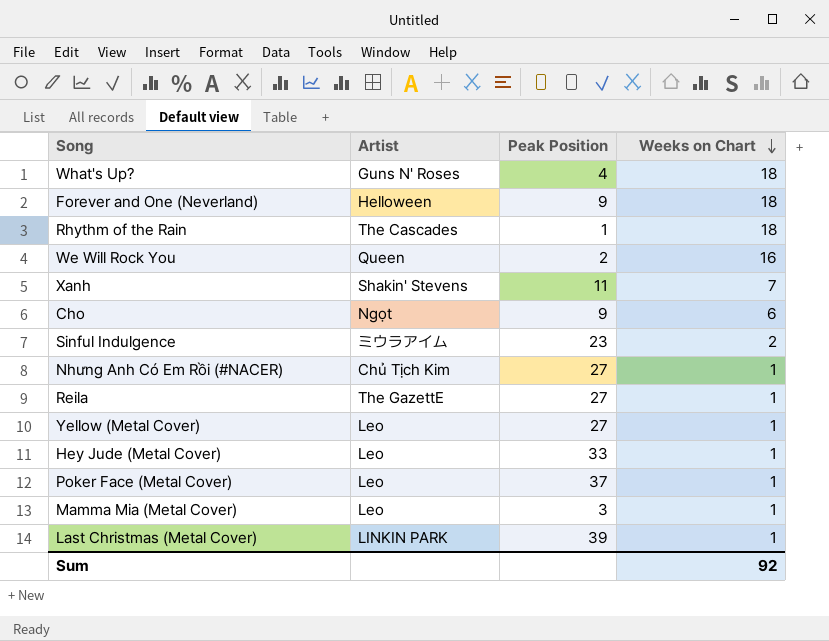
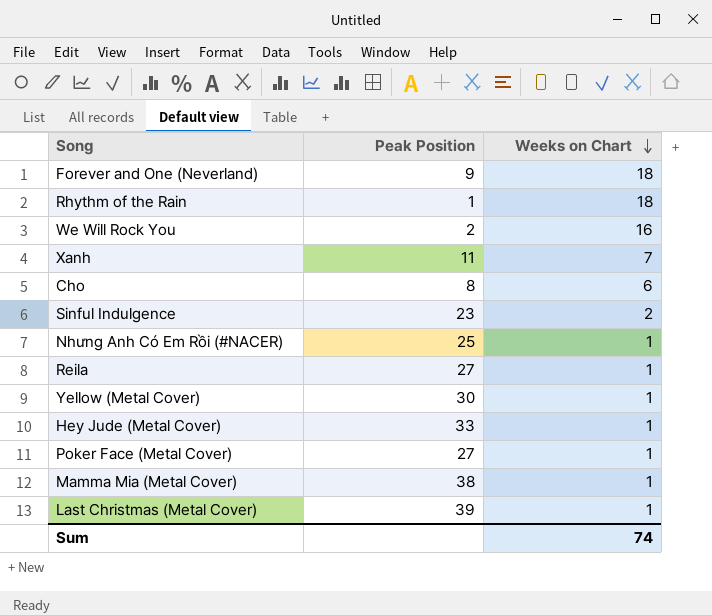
column Artist | position: 2 -> none
row What's Up?: Guns N' Roses | 4 | 18 -> none
Cho | Peak Position: 9 -> 8
Nhưng Anh Có Em Rồi (#NACER) | Peak Position: 27 -> 25
Yellow (Metal Cover) | Peak Position: 27 -> 30
Poker Face (Metal Cover) | Peak Position: 37 -> 27
Mamma Mia (Metal Cover) | Peak Position: 3 -> 38
Sum | Weeks on Chart: 92 -> 74

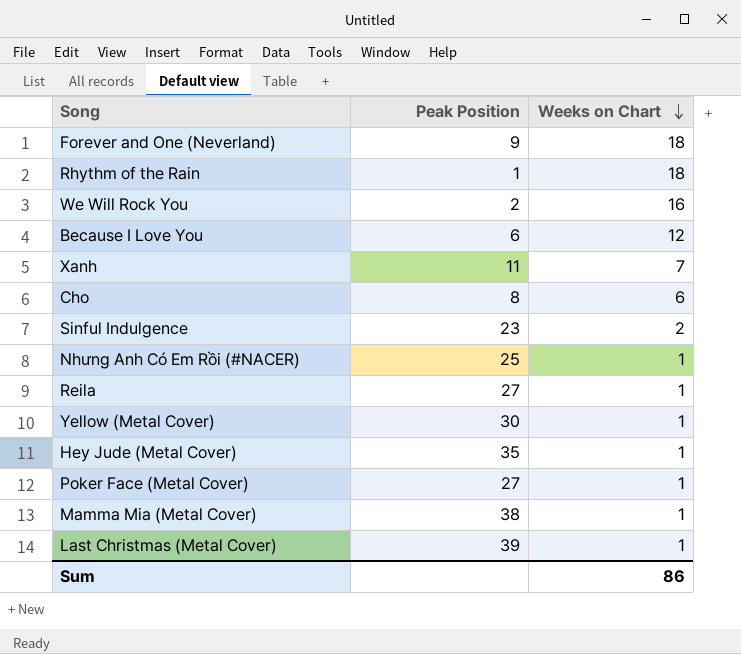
row Because I Love You: none -> 6 | 12
Hey Jude (Metal Cover) | Peak Position: 33 -> 35
Sum | Weeks on Chart: 74 -> 86

